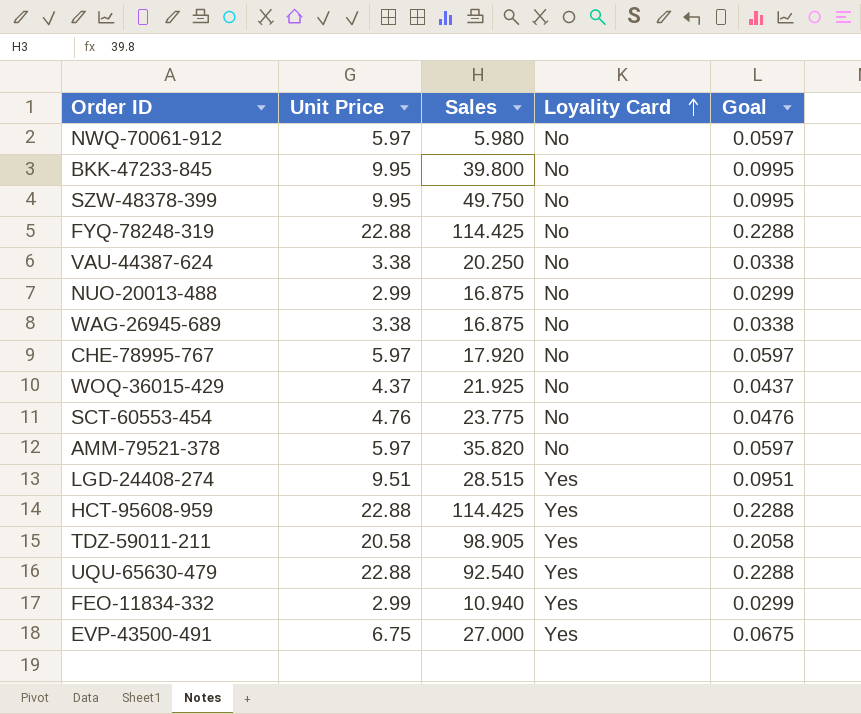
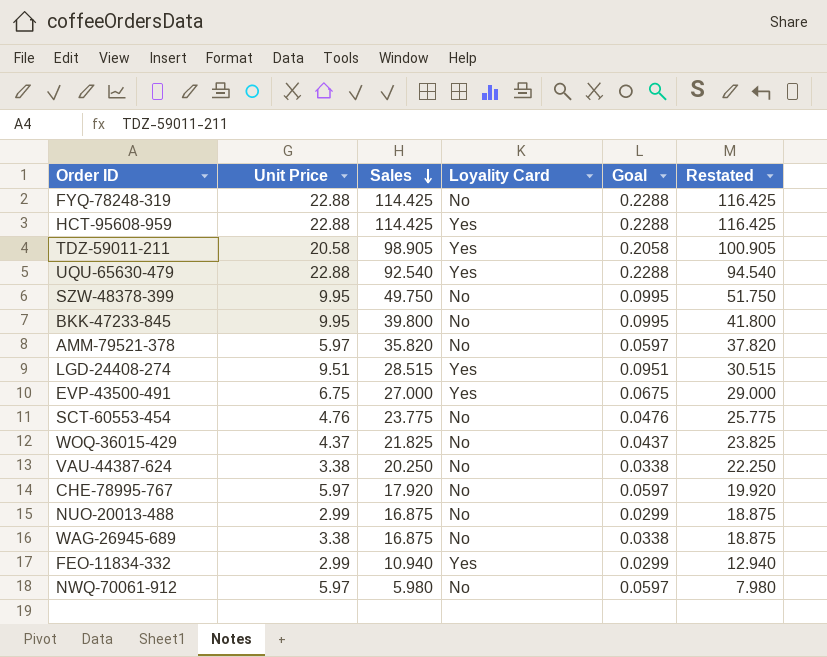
row order: Loyality Card ascending -> Sales descending
column Restated | formula: none -> [Sales] + 2
WOQ-36015-429 | Sales: 21.925 -> 21.825

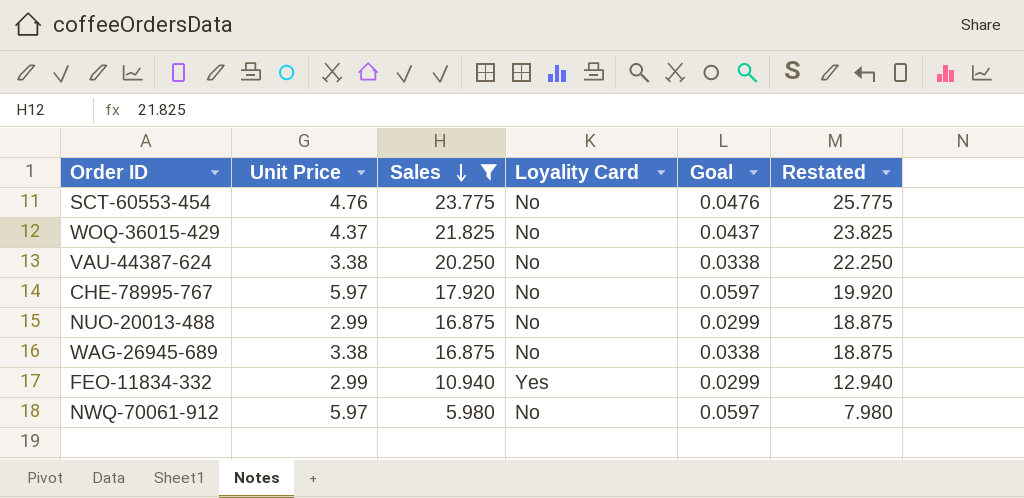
filter: none -> Sales <= 23.775

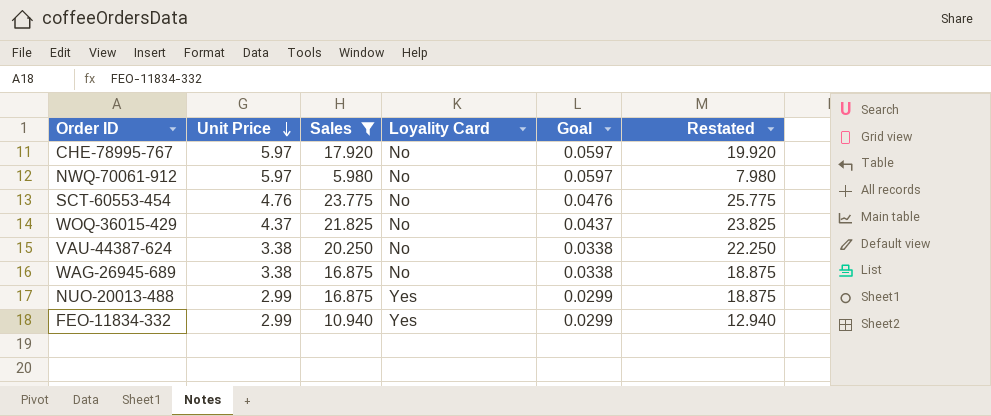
row order: Sales descending -> Unit Price descending
NUO-20013-488 | Loyality Card: No -> Yes

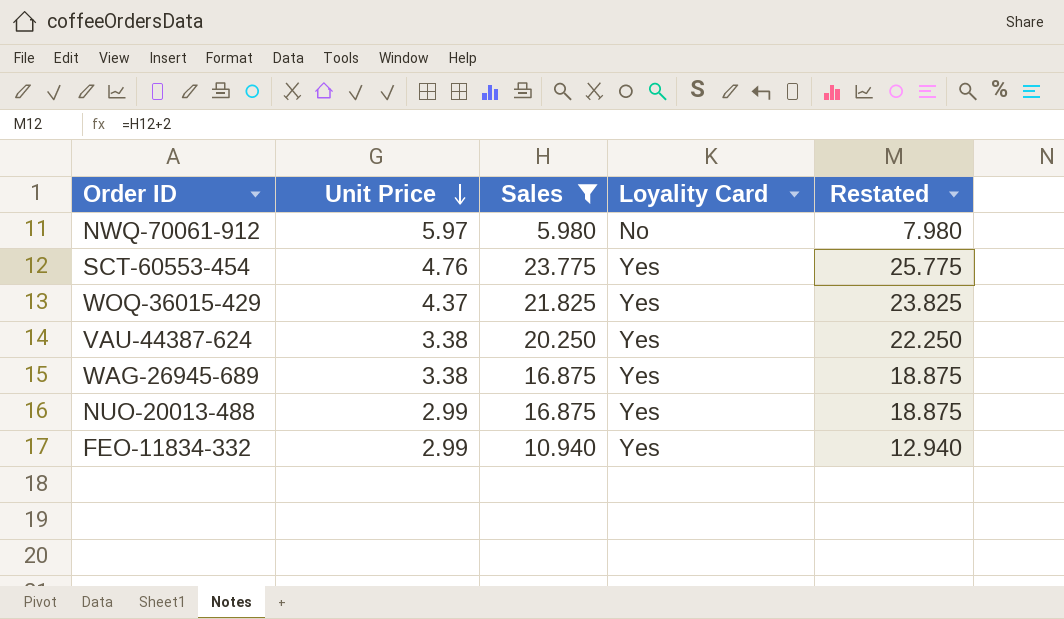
column Goal | formula: [Unit Price] * 0.01 -> none
row CHE-78995-767: 5.97 | 17.920 | No | 0.0597 | 19.920 -> none
SCT-60553-454 | Loyality Card: No -> Yes
WOQ-36015-429 | Loyality Card: No -> Yes
VAU-44387-624 | Loyality Card: No -> Yes
WAG-26945-689 | Loyality Card: No -> Yes

